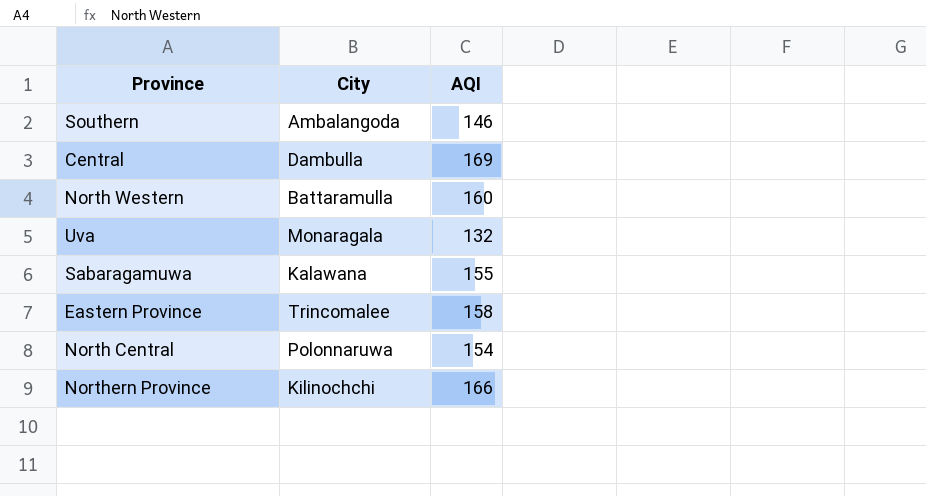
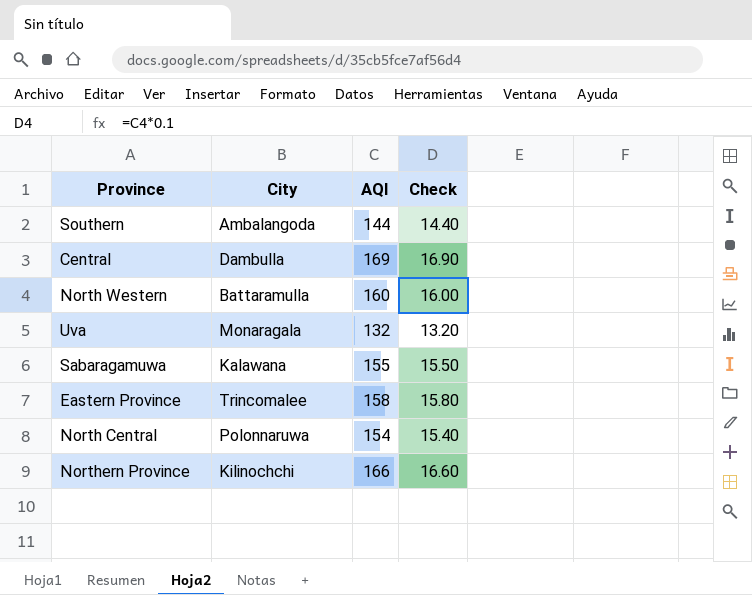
column Check | formula: none -> [AQI] * 0.1
Southern | AQI: 146 -> 144

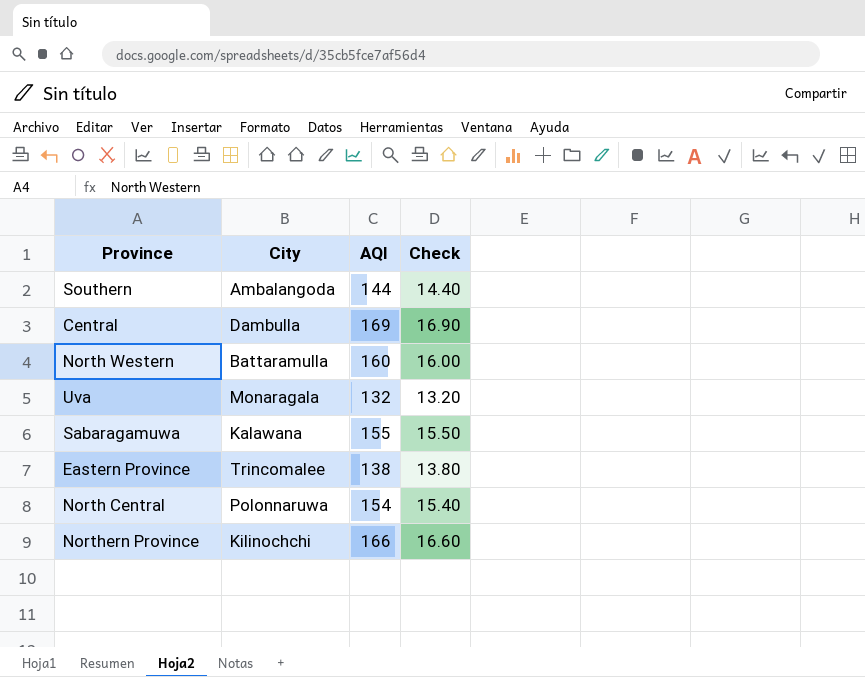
Eastern Province | AQI: 158 -> 138
Eastern Province | Check: 15.80 -> 13.80

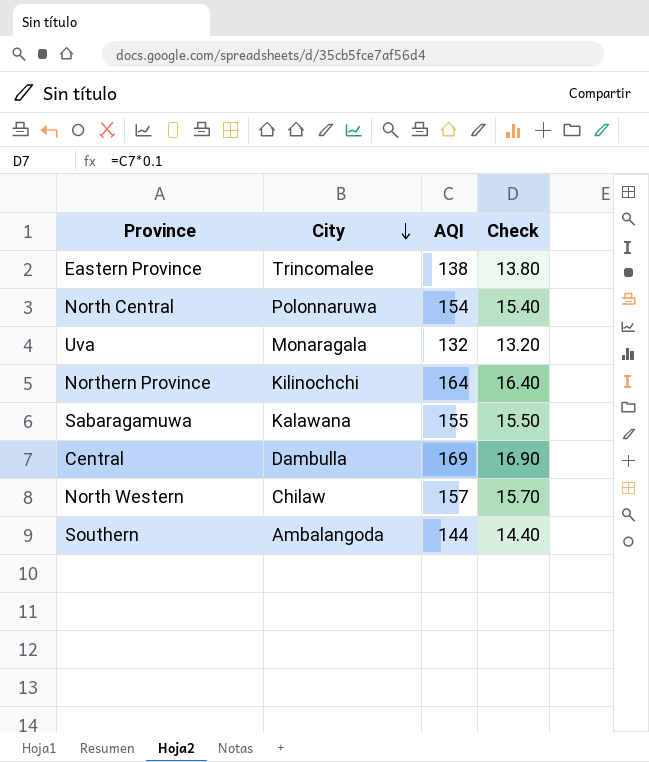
row order: none -> City descending
Northern Province | AQI: 166 -> 164
Northern Province | Check: 16.60 -> 16.40
North Western | City: Battaramulla -> Chilaw
North Western | AQI: 160 -> 157
North Western | Check: 16.00 -> 15.70

